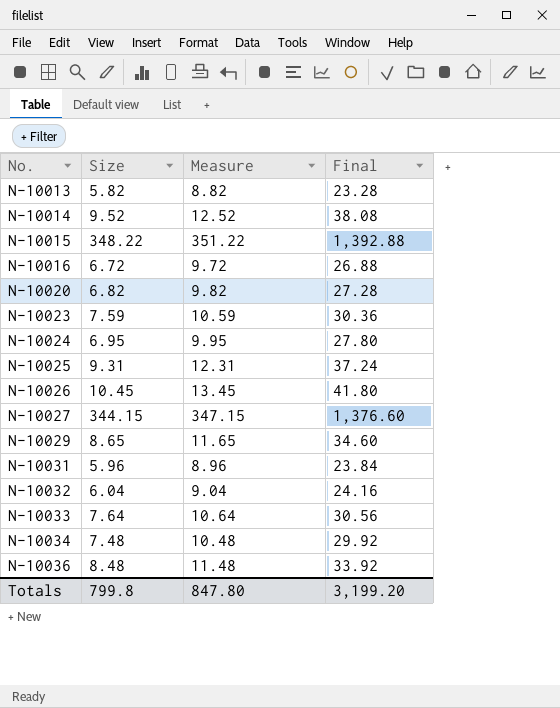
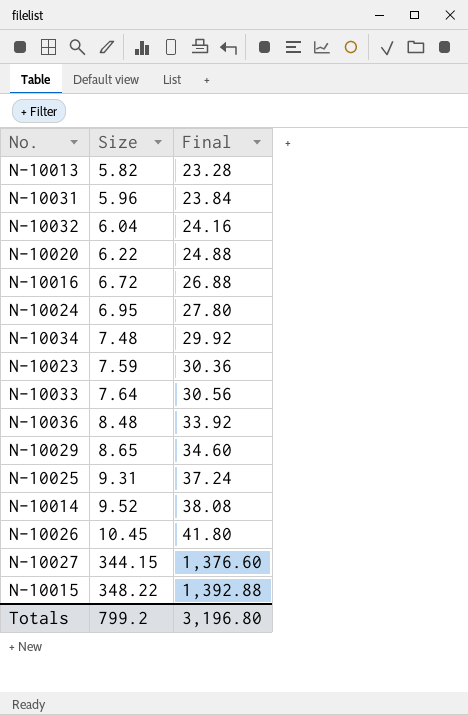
row order: No. ascending -> Size ascending
column Measure | formula: [Size] + 3 -> none
N-10020 | Size: 6.82 -> 6.22
N-10020 | Final: 27.28 -> 24.88
Totals | Size: 799.8 -> 799.2
Totals | Final: 3,199.20 -> 3,196.80

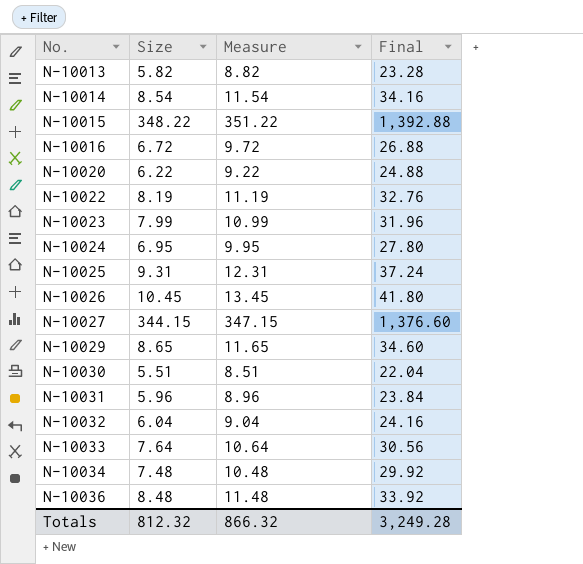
row order: Size ascending -> No. ascending
column Measure | formula: none -> [Size] + 3
N-10014 | Size: 9.52 -> 8.54
N-10014 | Final: 38.08 -> 34.16
row N-10022: none -> 8.19 | 11.19 | 32.76
N-10023 | Size: 7.59 -> 7.99
N-10023 | Final: 30.36 -> 31.96
row N-10030: none -> 5.51 | 8.51 | 22.04
Totals | Size: 799.2 -> 812.32
Totals | Final: 3,196.80 -> 3,249.28

